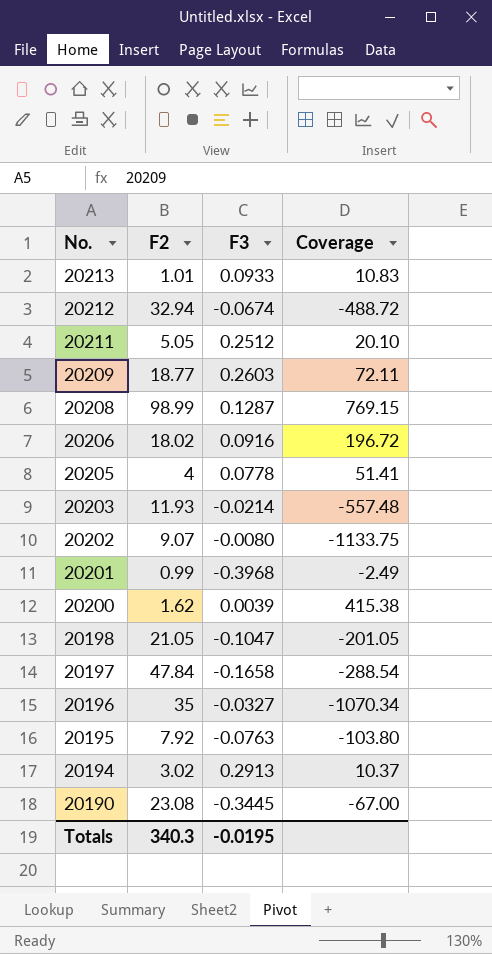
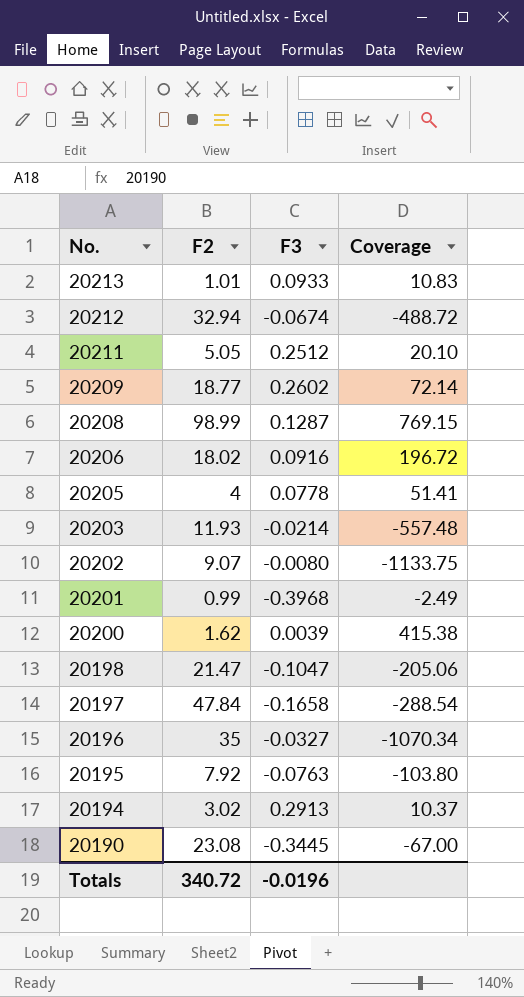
20209 | F3: 0.2603 -> 0.2602
20209 | Coverage: 72.11 -> 72.14
20198 | F2: 21.05 -> 21.47
20198 | Coverage: -201.05 -> -205.06
Totals | F2: 340.3 -> 340.72
Totals | F3: -0.0195 -> -0.0196

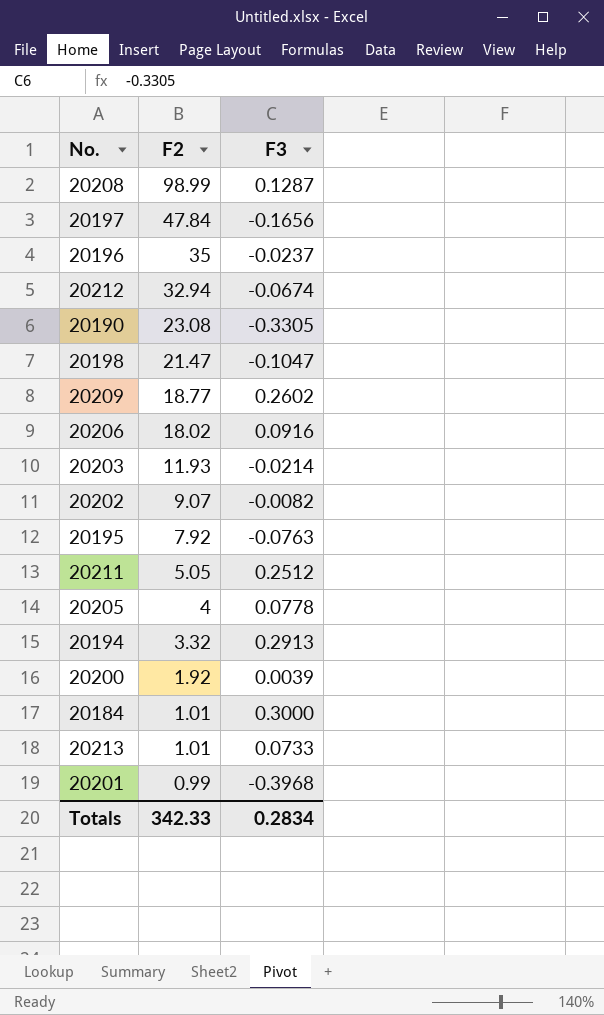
row order: No. descending -> F2 descending
column Coverage | formula: [F2] / [F3] -> none
20197 | F3: -0.1658 -> -0.1656
20196 | F3: -0.0327 -> -0.0237
20190 | F3: -0.3445 -> -0.3305
20202 | F3: -0.0080 -> -0.0082
20194 | F2: 3.02 -> 3.32
20200 | F2: 1.62 -> 1.92
row 20184: none -> 1.01 | 0.3000
20213 | F3: 0.0933 -> 0.0733
Totals | F2: 340.72 -> 342.33
Totals | F3: -0.0196 -> 0.2834

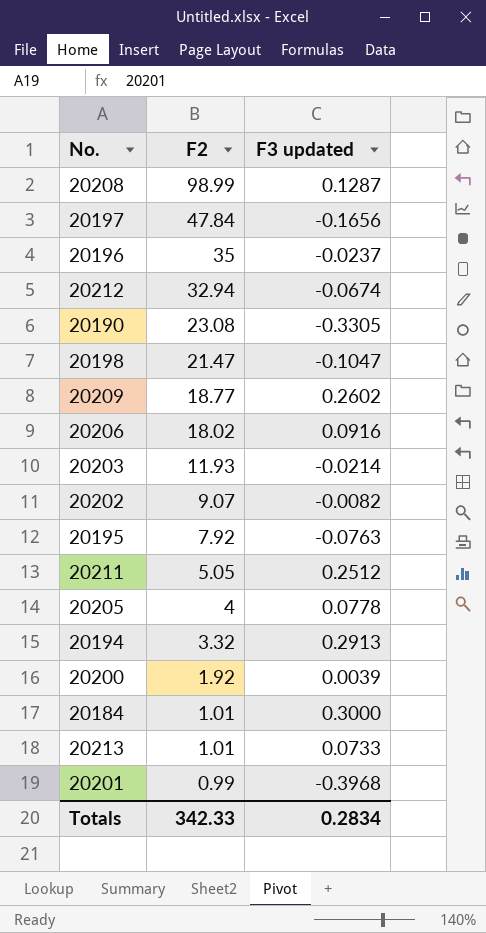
column name: F3 -> F3 updated

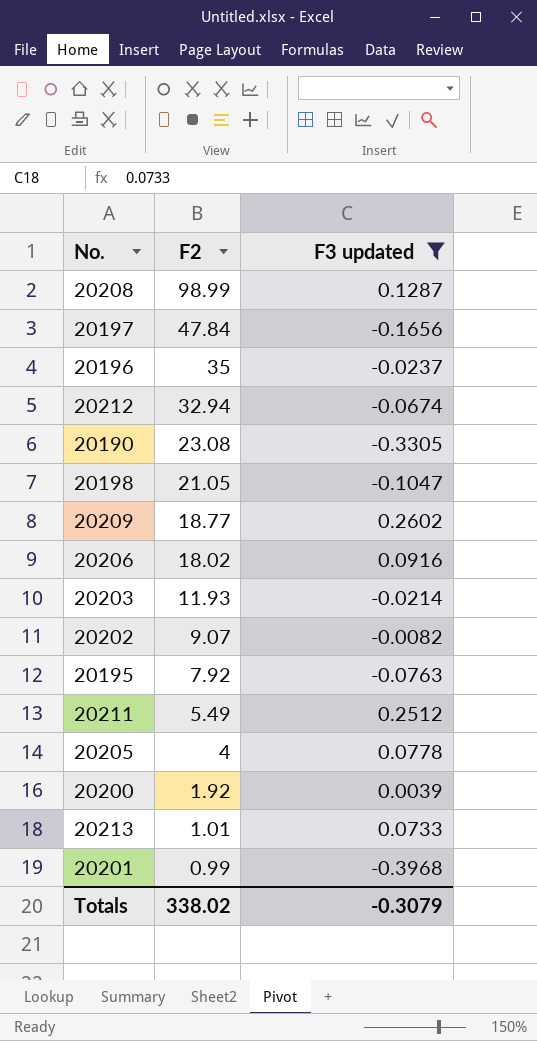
filter: none -> F3 updated <= 0.2602
20198 | F2: 21.47 -> 21.05
20211 | F2: 5.05 -> 5.49
Totals | F2: 342.33 -> 338.02
Totals | F3 updated: 0.2834 -> -0.3079

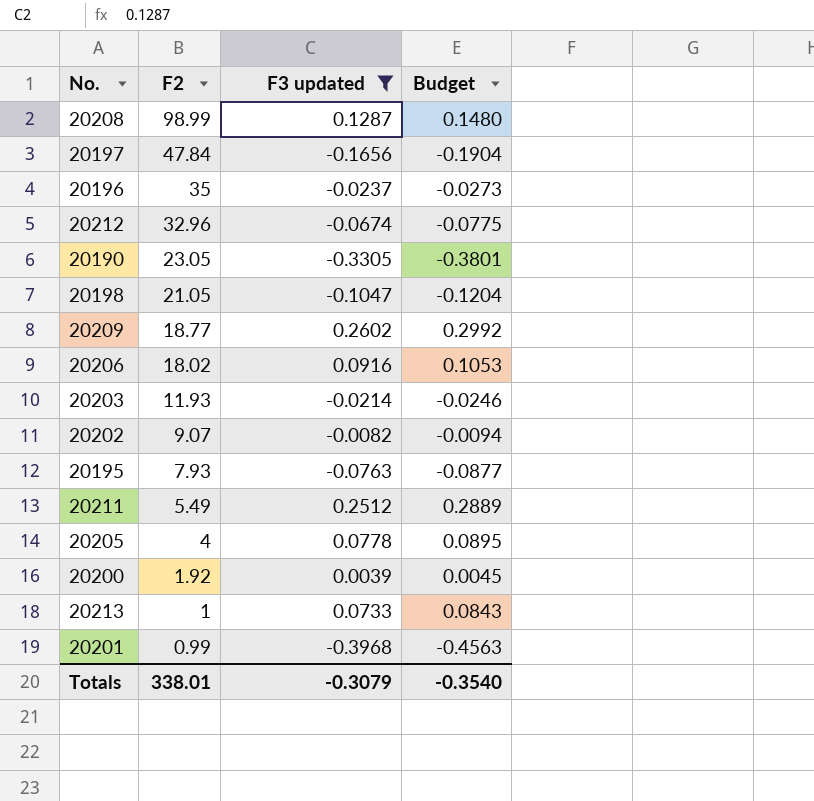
column Budget | formula: none -> [F3 updated] * 1.15
20212 | F2: 32.94 -> 32.96
20190 | F2: 23.08 -> 23.05
20195 | F2: 7.92 -> 7.93
20213 | F2: 1.01 -> 1
Totals | F2: 338.02 -> 338.01

